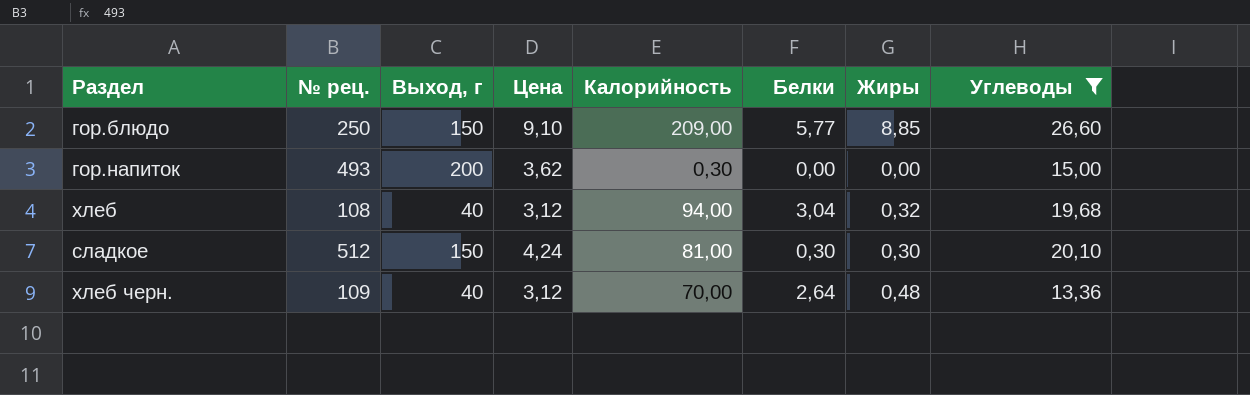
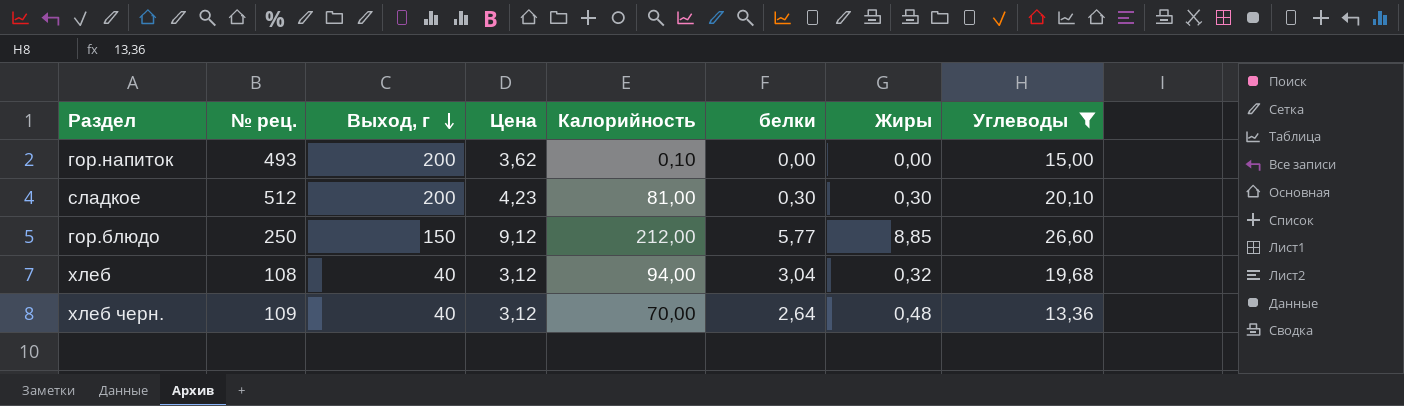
row order: none -> Выход, г descending
column name: Белки -> белки
гор.напиток | Калорийность: 0,30 -> 0,10
сладкое | Выход, г: 150 -> 200
сладкое | Цена: 4,24 -> 4,23
гор.блюдо | Цена: 9,10 -> 9,12
гор.блюдо | Калорийность: 209,00 -> 212,00

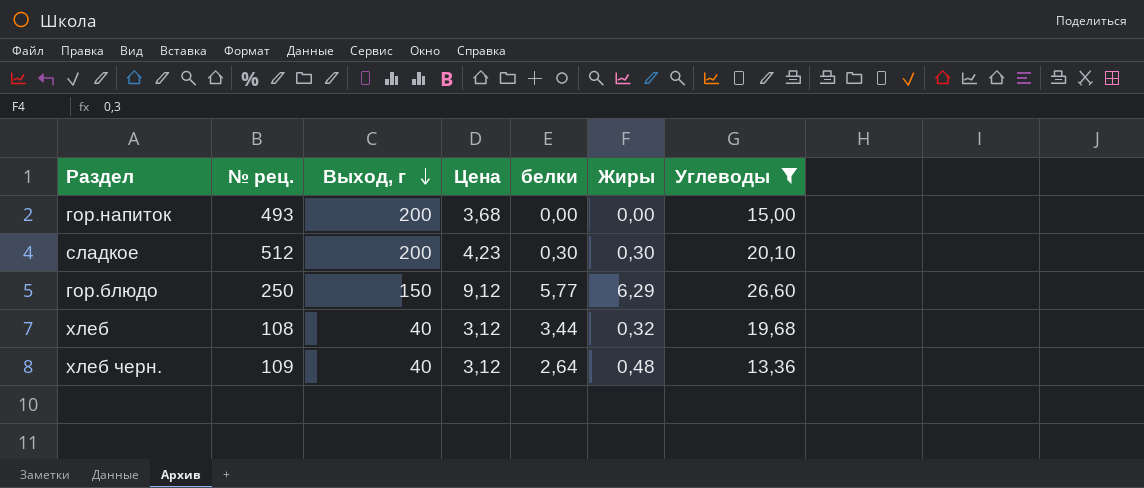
column Калорийность | position: 5 -> none
гор.напиток | Цена: 3,62 -> 3,68
гор.блюдо | Жиры: 8,85 -> 6,29
хлеб | белки: 3,04 -> 3,44

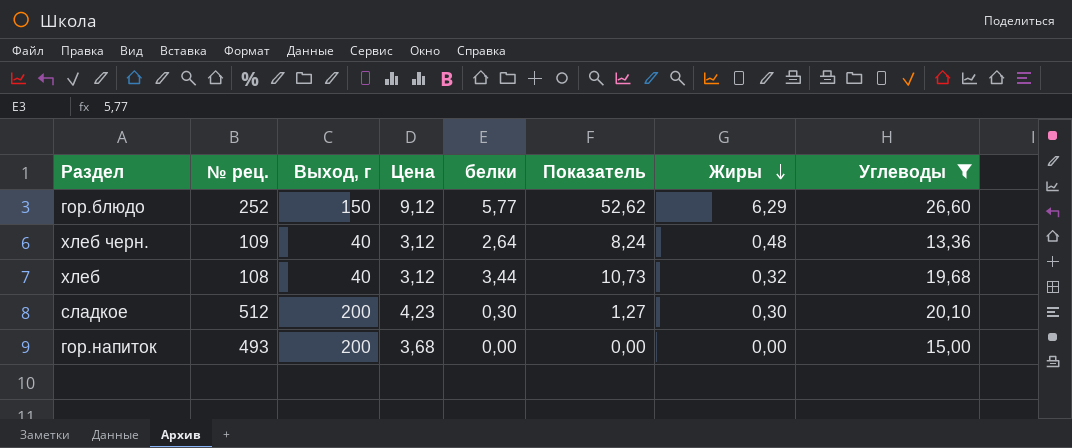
row order: Выход, г descending -> Жиры descending
column Показатель | formula: none -> [Цена] * [белки]
гор.блюдо | № рец.: 250 -> 252

